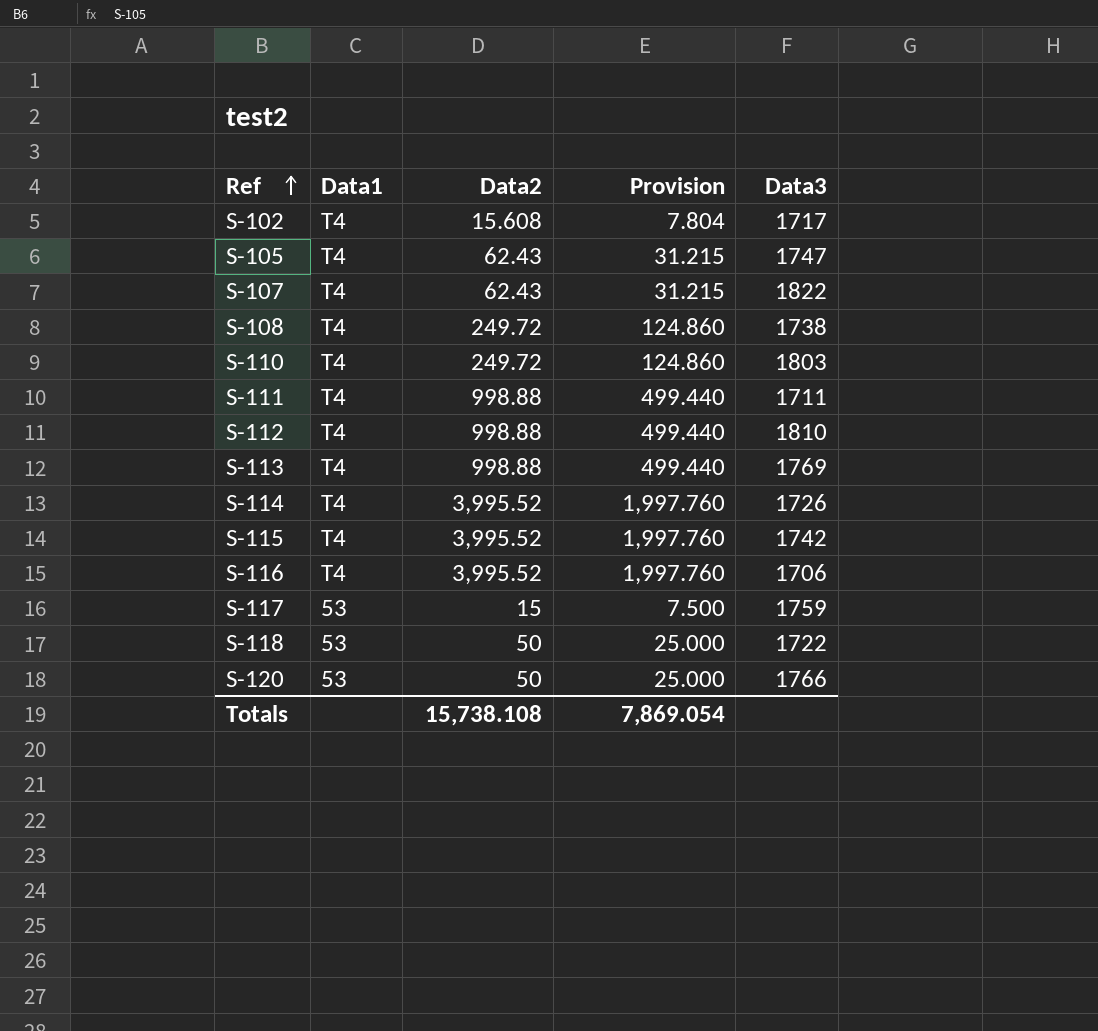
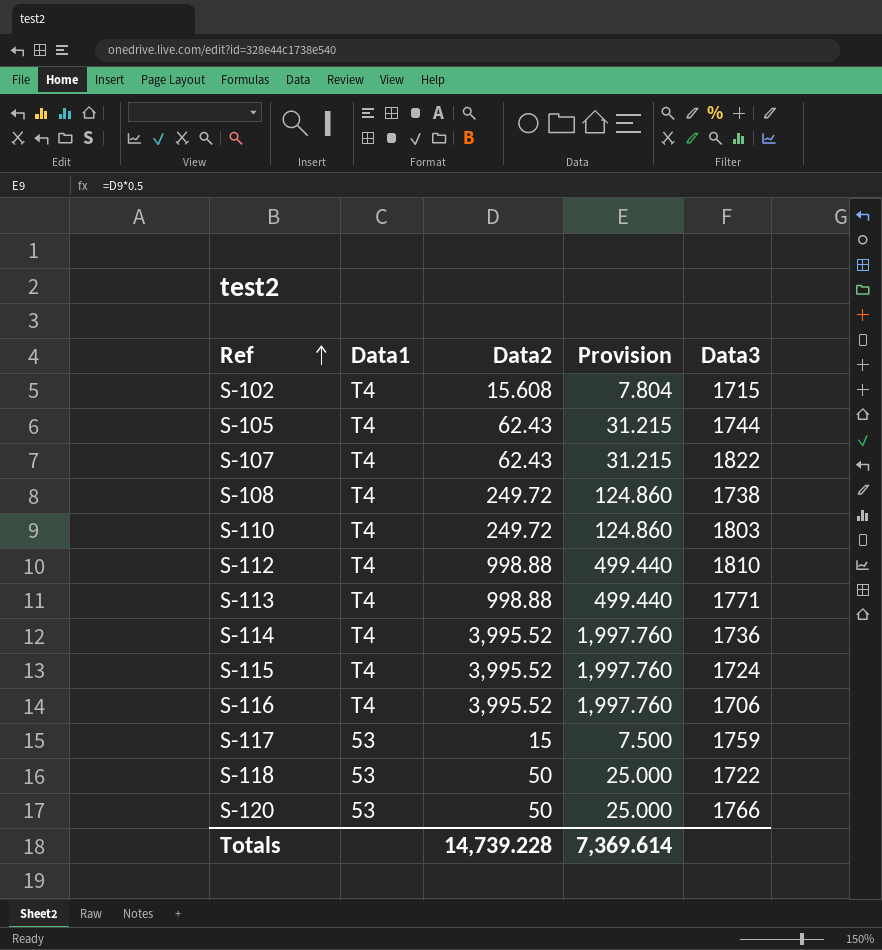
row S-111: T4 | 998.88 | 499.440 | 1711 -> none
S-102 | Data3: 1717 -> 1715
S-105 | Data3: 1747 -> 1744
S-113 | Data3: 1769 -> 1771
S-114 | Data3: 1726 -> 1736
S-115 | Data3: 1742 -> 1724
Totals | Data2: 15,738.108 -> 14,739.228
Totals | Provision: 7,869.054 -> 7,369.614

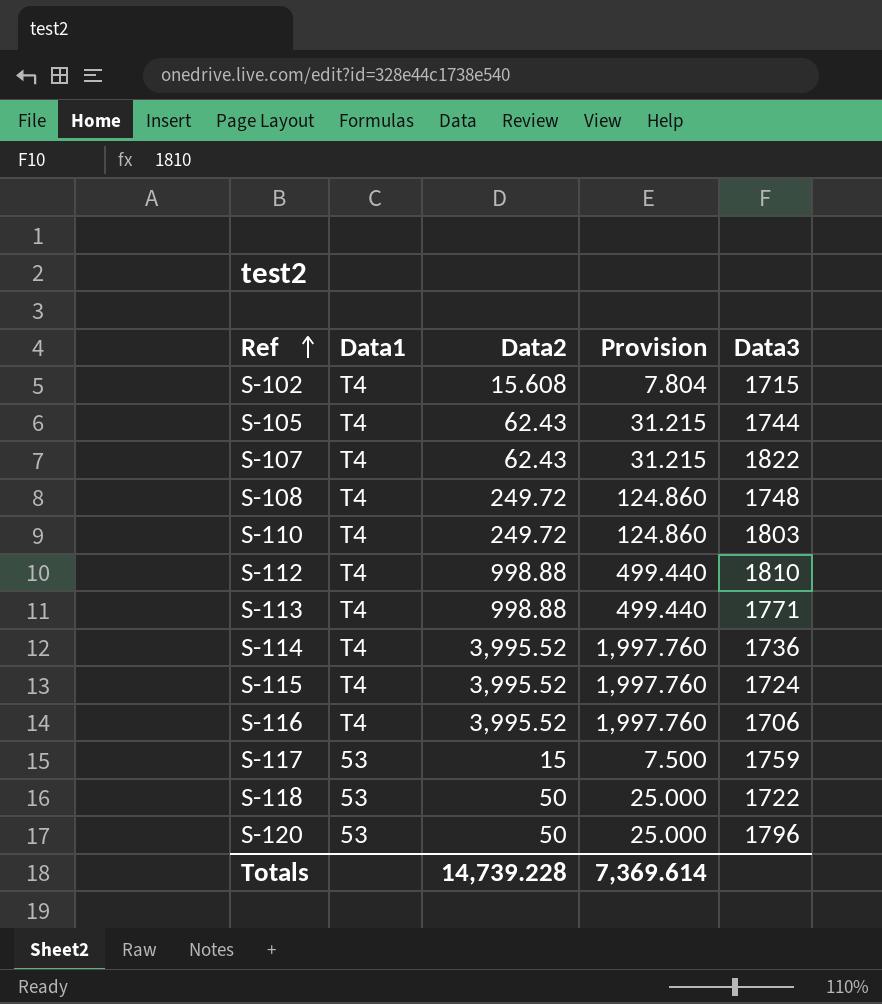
S-108 | Data3: 1738 -> 1748
S-120 | Data3: 1766 -> 1796

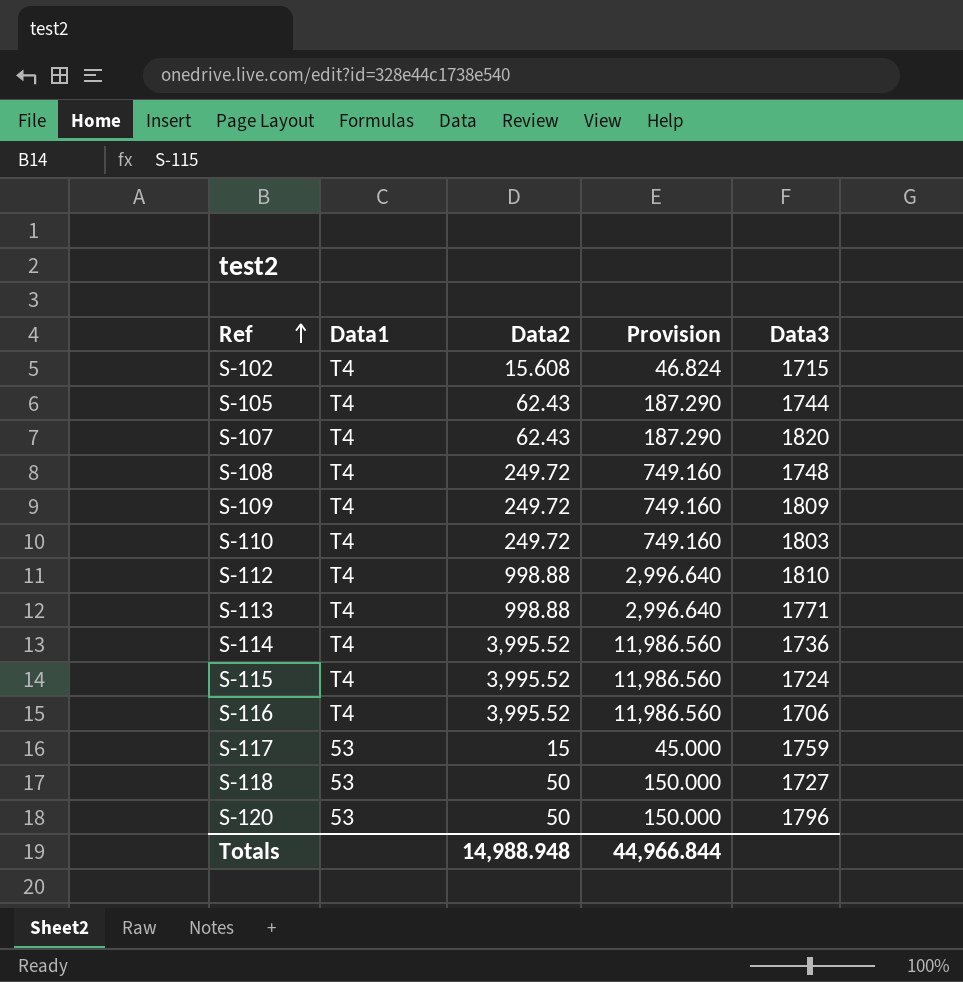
column Provision | formula: [Data2] * 0.5 -> [Data2] * 3
S-107 | Data3: 1822 -> 1820
row S-109: none -> T4 | 249.72 | 749.160 | 1809
S-118 | Data3: 1722 -> 1727
Totals | Data2: 14,739.228 -> 14,988.948
Totals | Provision: 7,369.614 -> 44,966.844

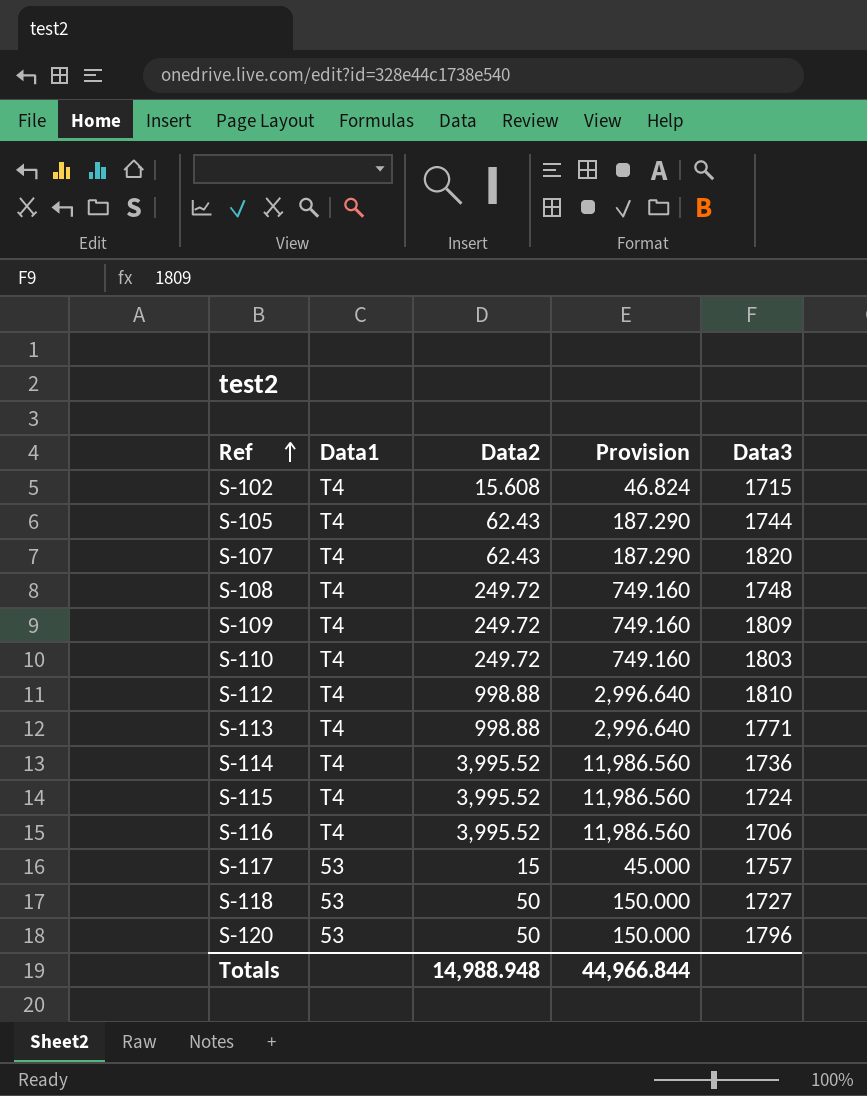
S-117 | Data3: 1759 -> 1757

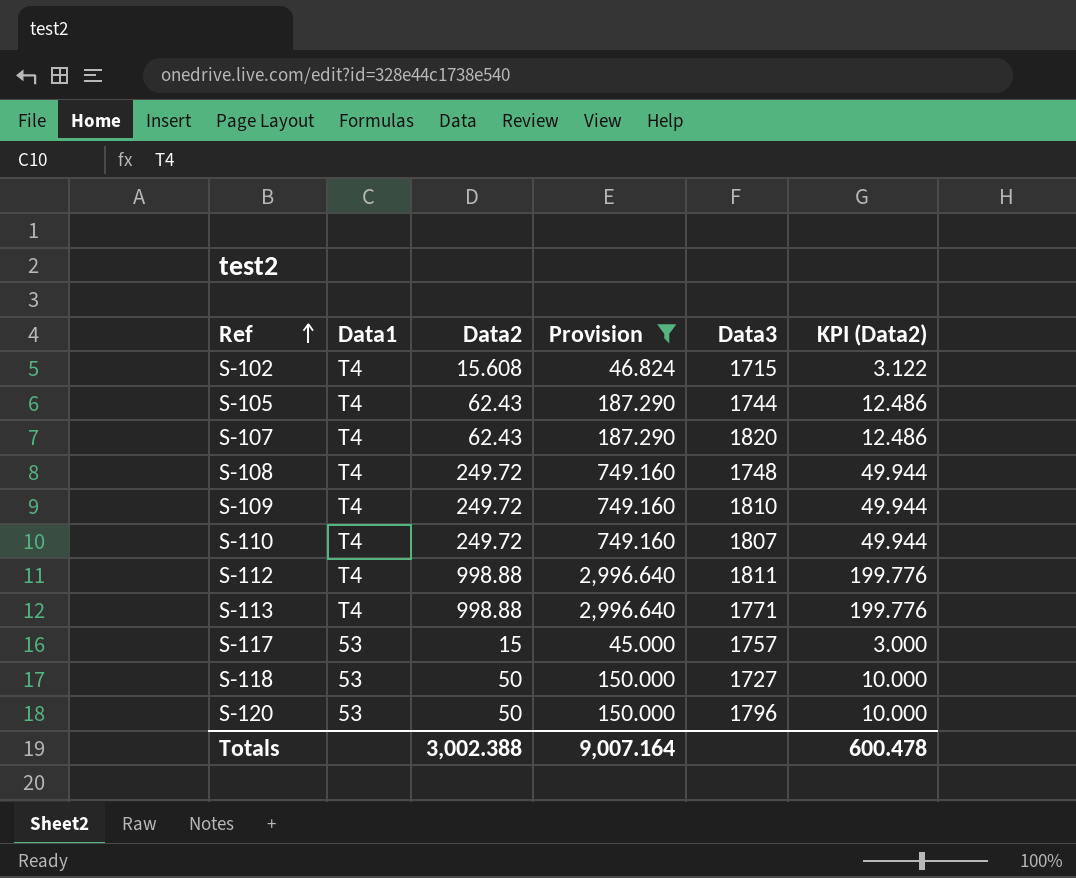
filter: none -> Provision != 11,986.560
column KPI (Data2) | formula: none -> [Data2] * 0.2
S-109 | Data3: 1809 -> 1810
S-110 | Data3: 1803 -> 1807
S-112 | Data3: 1810 -> 1811
Totals | Data2: 14,988.948 -> 3,002.388
Totals | Provision: 44,966.844 -> 9,007.164

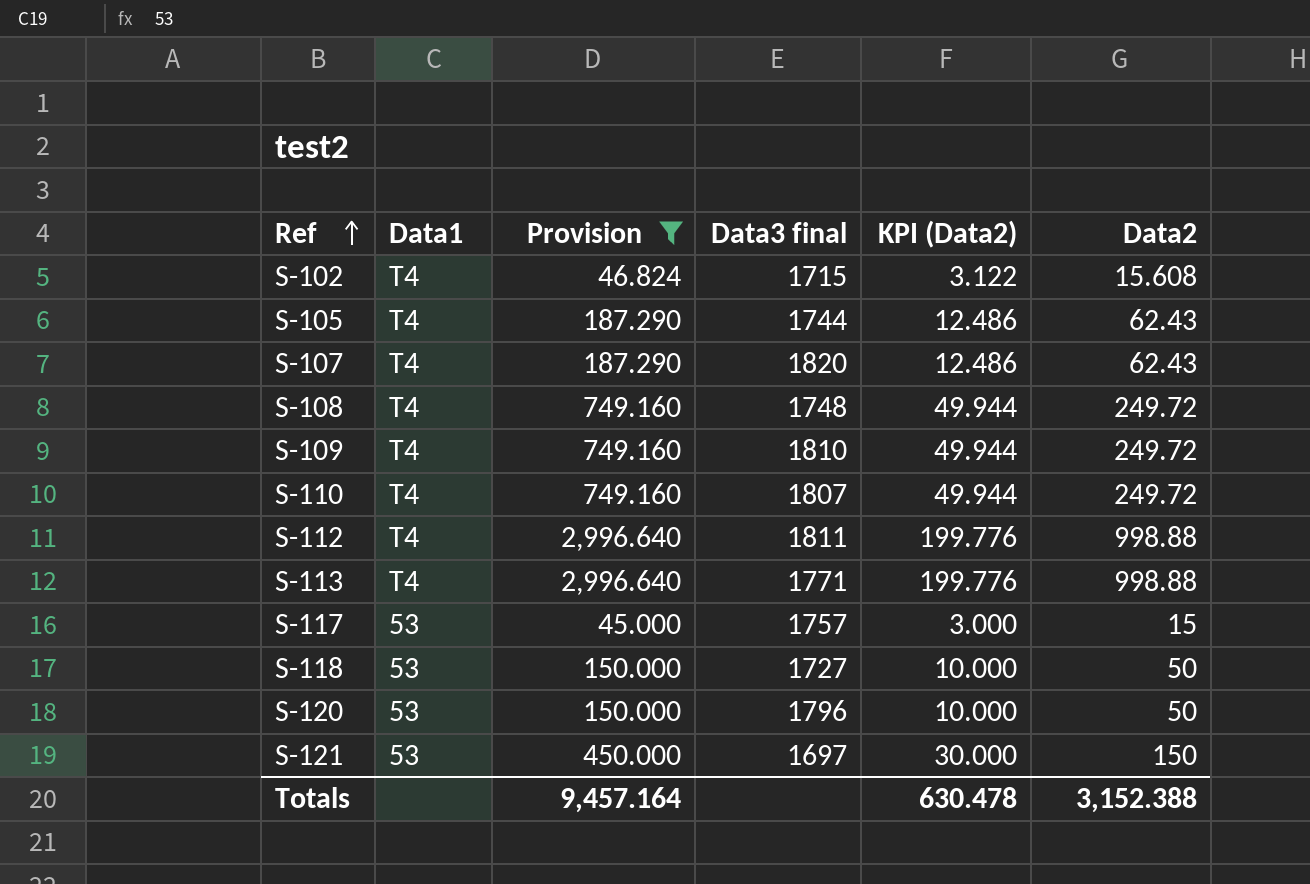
column name: Data3 -> Data3 final
column Data2 | position: 3 -> 6
row S-121: none -> 53 | 450.000 | 1697 | 30.000 | 150
Totals | Provision: 9,007.164 -> 9,457.164
Totals | KPI (Data2): 600.478 -> 630.478
Totals | Data2: 3,002.388 -> 3,152.388

